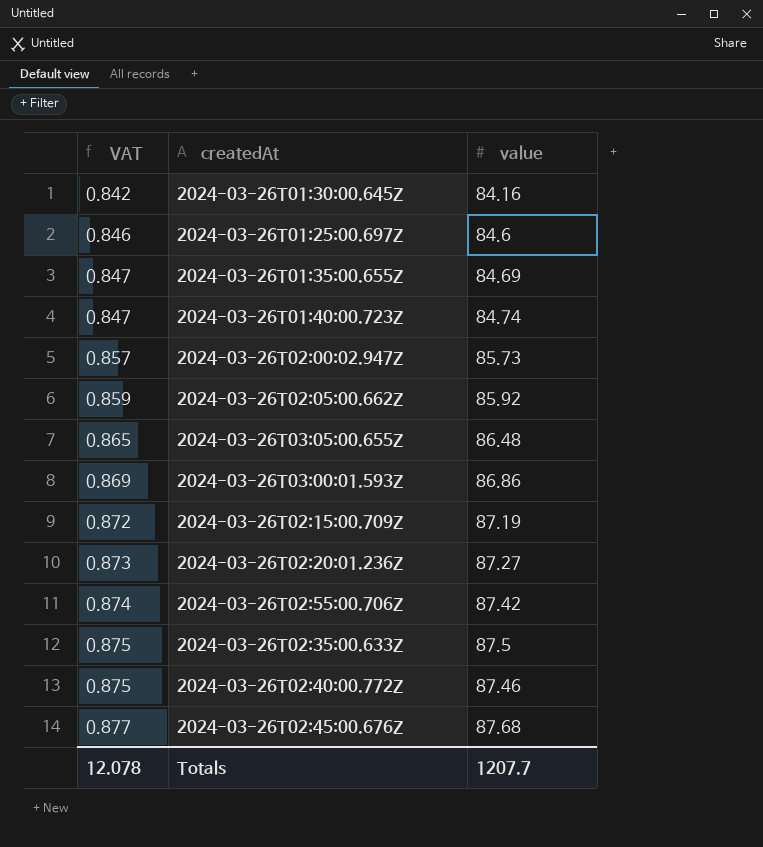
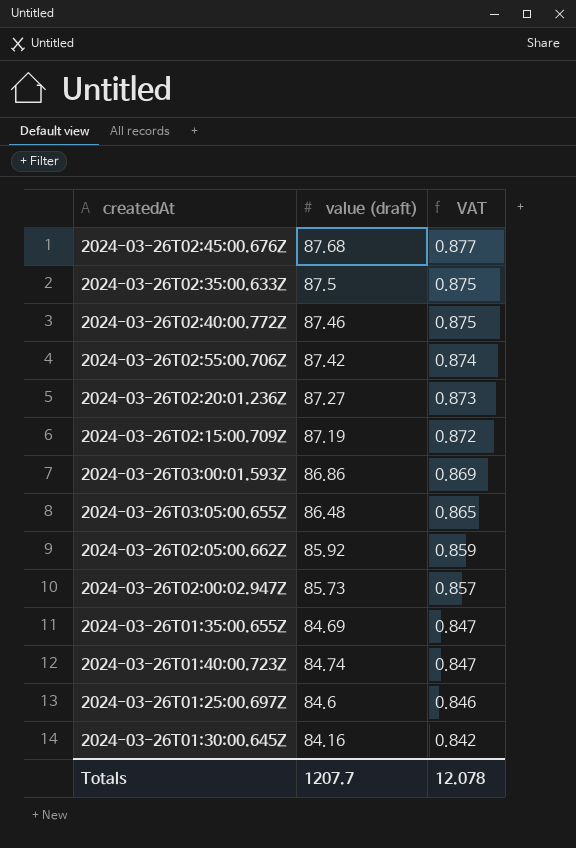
row order: VAT ascending -> VAT descending
column name: value -> value (draft)
column VAT | position: 1 -> 3

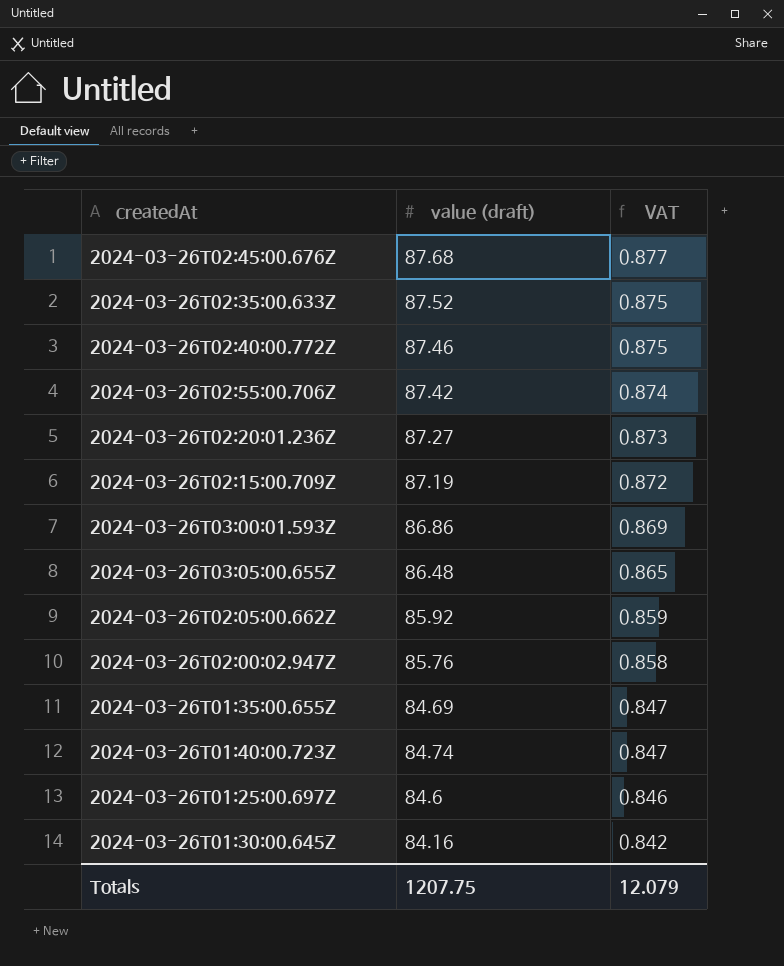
2024-03-26T02:35:00.633Z | value (draft): 87.5 -> 87.52
2024-03-26T02:00:02.947Z | value (draft): 85.73 -> 85.76
2024-03-26T02:00:02.947Z | VAT: 0.857 -> 0.858
Totals | value (draft): 1207.7 -> 1207.75
Totals | VAT: 12.078 -> 12.079

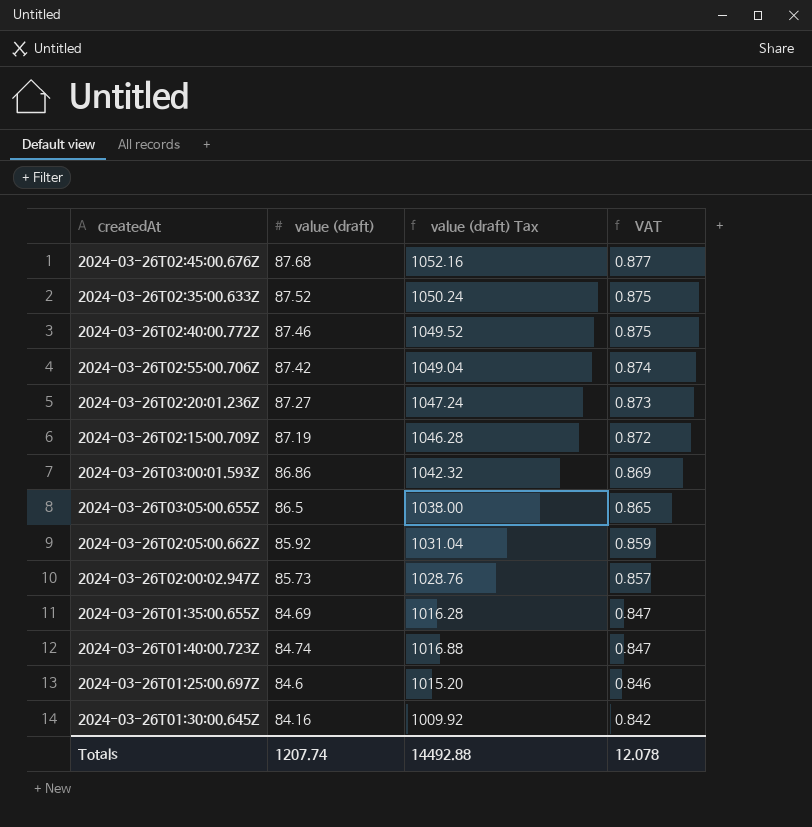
column value (draft) Tax | formula: none -> [value (draft)] * 12
2024-03-26T03:05:00.655Z | value (draft): 86.48 -> 86.5
2024-03-26T02:00:02.947Z | value (draft): 85.76 -> 85.73
2024-03-26T02:00:02.947Z | VAT: 0.858 -> 0.857
Totals | value (draft): 1207.75 -> 1207.74
Totals | VAT: 12.079 -> 12.078

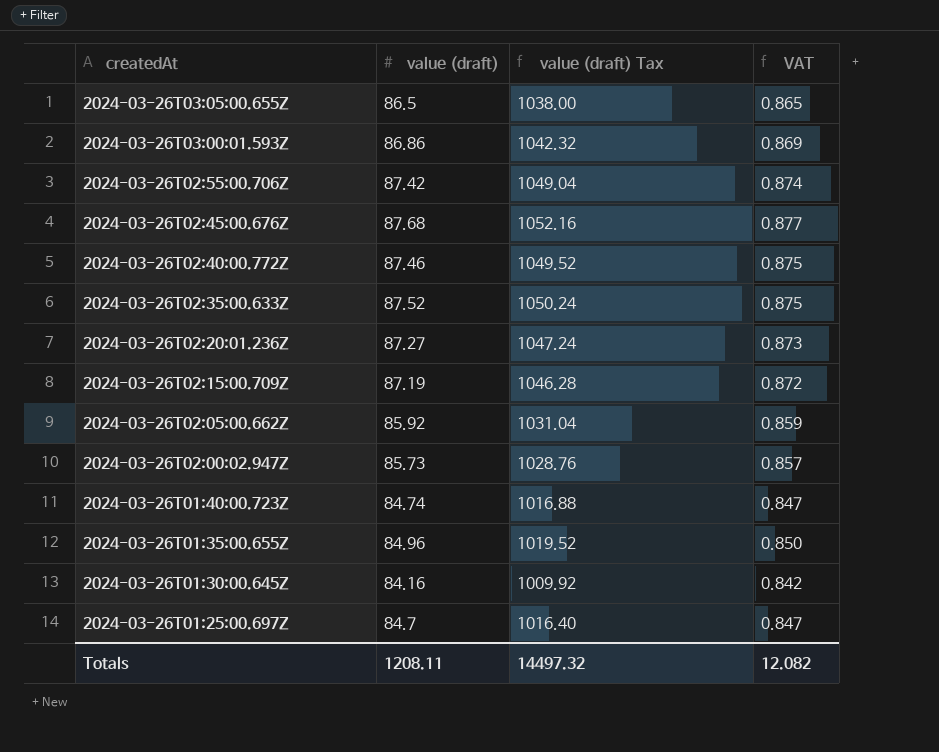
row order: VAT descending -> createdAt descending
2024-03-26T01:35:00.655Z | value (draft): 84.69 -> 84.96
2024-03-26T01:35:00.655Z | value (draft) Tax: 1016.28 -> 1019.52
2024-03-26T01:35:00.655Z | VAT: 0.847 -> 0.850
2024-03-26T01:25:00.697Z | value (draft): 84.6 -> 84.7
2024-03-26T01:25:00.697Z | value (draft) Tax: 1015.20 -> 1016.40
2024-03-26T01:25:00.697Z | VAT: 0.846 -> 0.847
Totals | value (draft): 1207.74 -> 1208.11
Totals | value (draft) Tax: 14492.88 -> 14497.32
Totals | VAT: 12.078 -> 12.082

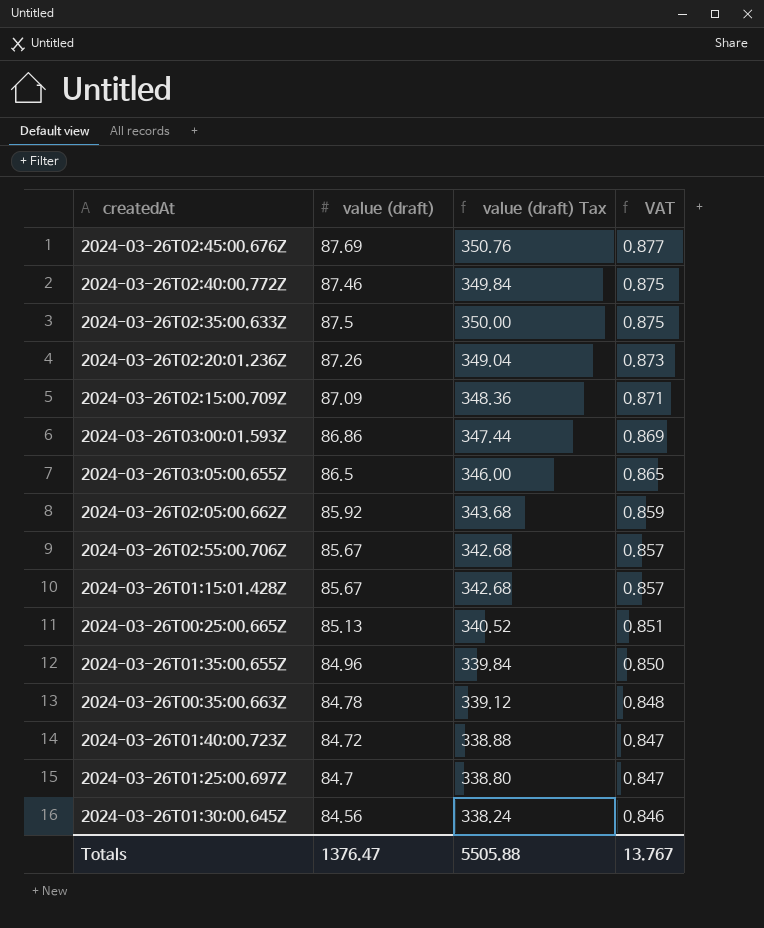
row order: createdAt descending -> VAT descending
column value (draft) Tax | formula: [value (draft)] * 12 -> [value (draft)] * 4
row 2024-03-26T02:00:02.947Z: 85.73 | 1028.76 | 0.857 -> none
2024-03-26T02:45:00.676Z | value (draft): 87.68 -> 87.69
2024-03-26T02:35:00.633Z | value (draft): 87.52 -> 87.5
2024-03-26T02:20:01.236Z | value (draft): 87.27 -> 87.26
2024-03-26T02:15:00.709Z | value (draft): 87.19 -> 87.09
2024-03-26T02:15:00.709Z | VAT: 0.872 -> 0.871
2024-03-26T02:55:00.706Z | value (draft): 87.42 -> 85.67
2024-03-26T02:55:00.706Z | VAT: 0.874 -> 0.857
row 2024-03-26T01:15:01.428Z: none -> 85.67 | 342.68 | 0.857
row 2024-03-26T00:25:00.665Z: none -> 85.13 | 340.52 | 0.851
row 2024-03-26T00:35:00.663Z: none -> 84.78 | 339.12 | 0.848
2024-03-26T01:40:00.723Z | value (draft): 84.74 -> 84.72
2024-03-26T01:30:00.645Z | value (draft): 84.16 -> 84.56
2024-03-26T01:30:00.645Z | VAT: 0.842 -> 0.846
Totals | value (draft): 1208.11 -> 1376.47
Totals | value (draft) Tax: 14497.32 -> 5505.88
Totals | VAT: 12.082 -> 13.767

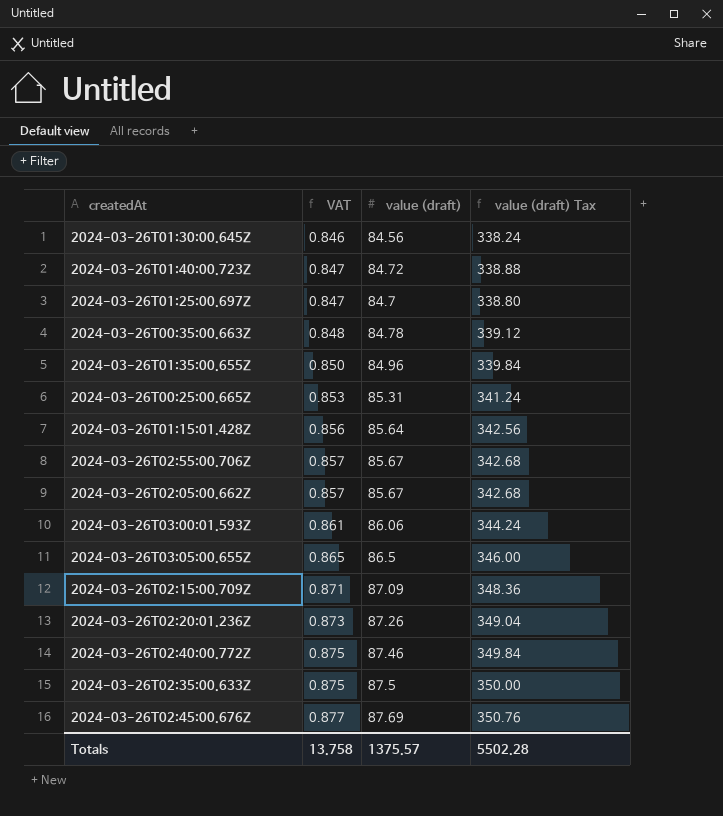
row order: VAT descending -> VAT ascending
column VAT | position: 4 -> 2
2024-03-26T00:25:00.665Z | VAT: 0.851 -> 0.853
2024-03-26T00:25:00.665Z | value (draft): 85.13 -> 85.31
2024-03-26T00:25:00.665Z | value (draft) Tax: 340.52 -> 341.24
2024-03-26T01:15:01.428Z | VAT: 0.857 -> 0.856
2024-03-26T01:15:01.428Z | value (draft): 85.67 -> 85.64
2024-03-26T01:15:01.428Z | value (draft) Tax: 342.68 -> 342.56
2024-03-26T02:05:00.662Z | VAT: 0.859 -> 0.857
2024-03-26T02:05:00.662Z | value (draft): 85.92 -> 85.67
2024-03-26T02:05:00.662Z | value (draft) Tax: 343.68 -> 342.68
2024-03-26T03:00:01.593Z | VAT: 0.869 -> 0.861
2024-03-26T03:00:01.593Z | value (draft): 86.86 -> 86.06
2024-03-26T03:00:01.593Z | value (draft) Tax: 347.44 -> 344.24
Totals | VAT: 13.767 -> 13.758
Totals | value (draft): 1376.47 -> 1375.57
Totals | value (draft) Tax: 5505.88 -> 5502.28

